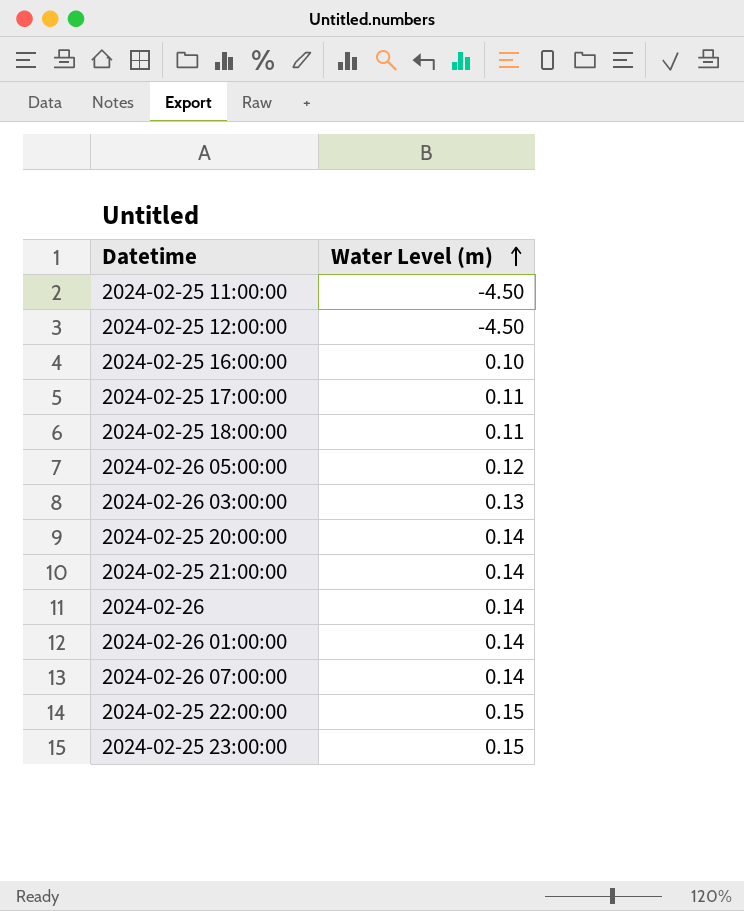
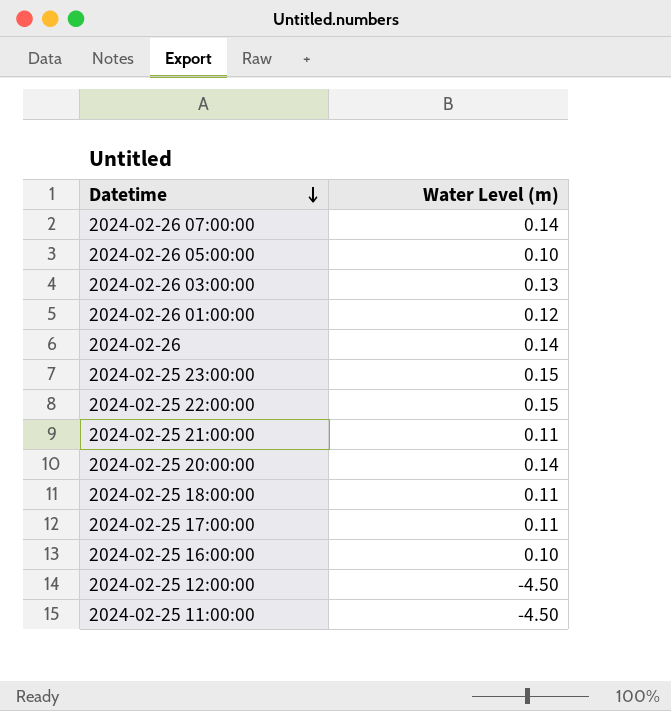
row order: Water Level (m) ascending -> Datetime descending
2024-02-26 05:00:00 | Water Level (m): 0.12 -> 0.10
2024-02-26 01:00:00 | Water Level (m): 0.14 -> 0.12
2024-02-25 21:00:00 | Water Level (m): 0.14 -> 0.11

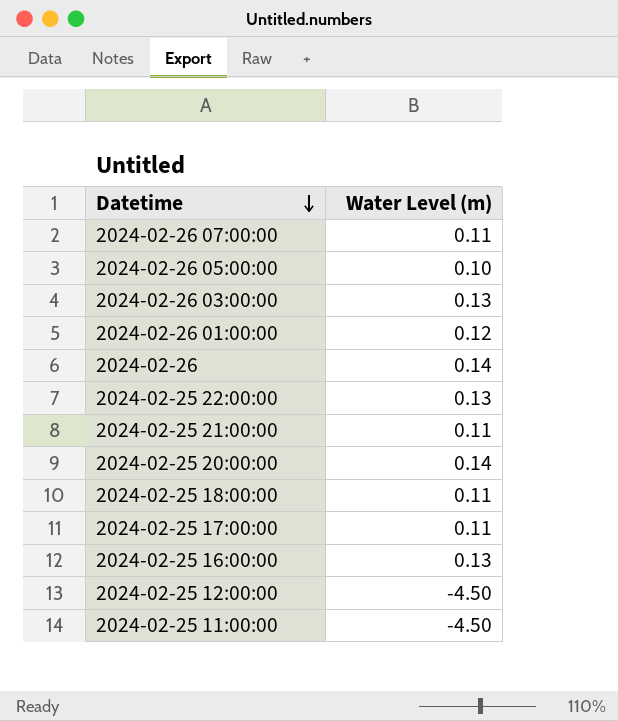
row 2024-02-25 23:00:00: 0.15 -> none
2024-02-26 07:00:00 | Water Level (m): 0.14 -> 0.11
2024-02-25 22:00:00 | Water Level (m): 0.15 -> 0.13
2024-02-25 16:00:00 | Water Level (m): 0.10 -> 0.13

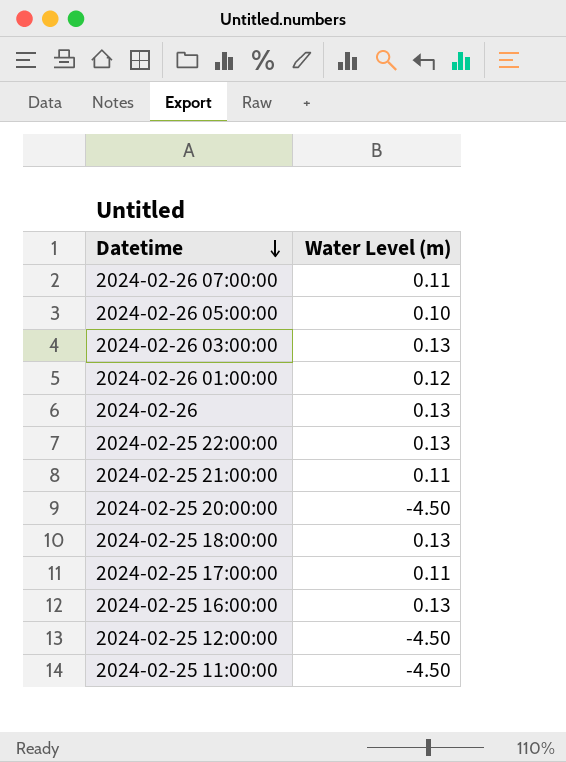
2024-02-26 | Water Level (m): 0.14 -> 0.13
2024-02-25 20:00:00 | Water Level (m): 0.14 -> -4.50
2024-02-25 18:00:00 | Water Level (m): 0.11 -> 0.13

